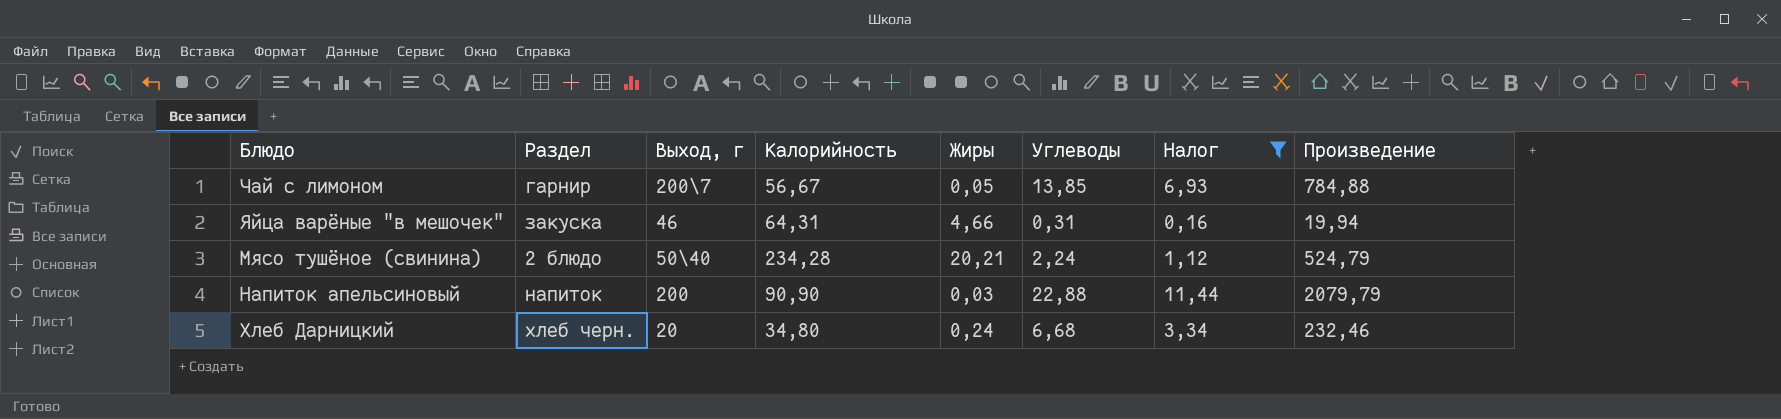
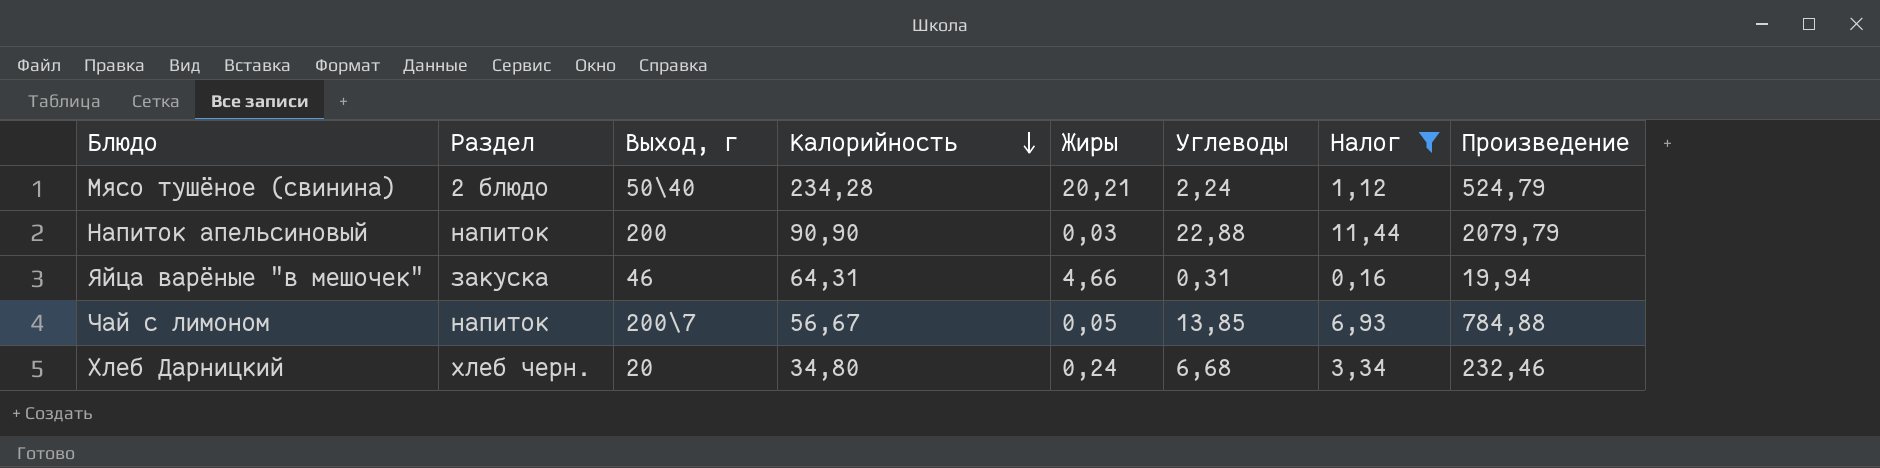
row order: none -> Калорийность descending
Чай с лимоном | Раздел: гарнир -> напиток

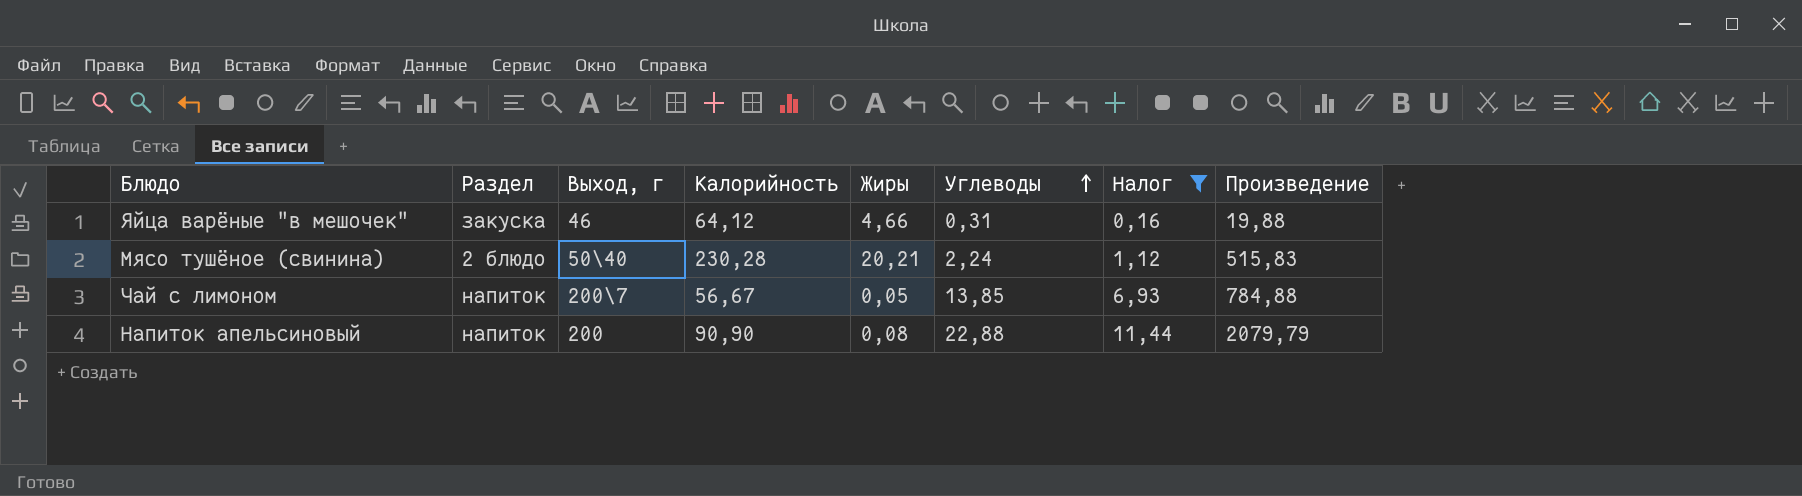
row order: Калорийность descending -> Углеводы ascending
row Хлеб Дарницкий: хлеб черн. | 20 | 34,80 | 0,24 | 6,68 | 3,34 | 232,46 -> none
Яйца варёные "в мешочек" | Калорийность: 64,31 -> 64,12
Яйца варёные "в мешочек" | Произведение: 19,94 -> 19,88
Мясо тушёное (свинина) | Калорийность: 234,28 -> 230,28
Мясо тушёное (свинина) | Произведение: 524,79 -> 515,83
Напиток апельсиновый | Жиры: 0,03 -> 0,08

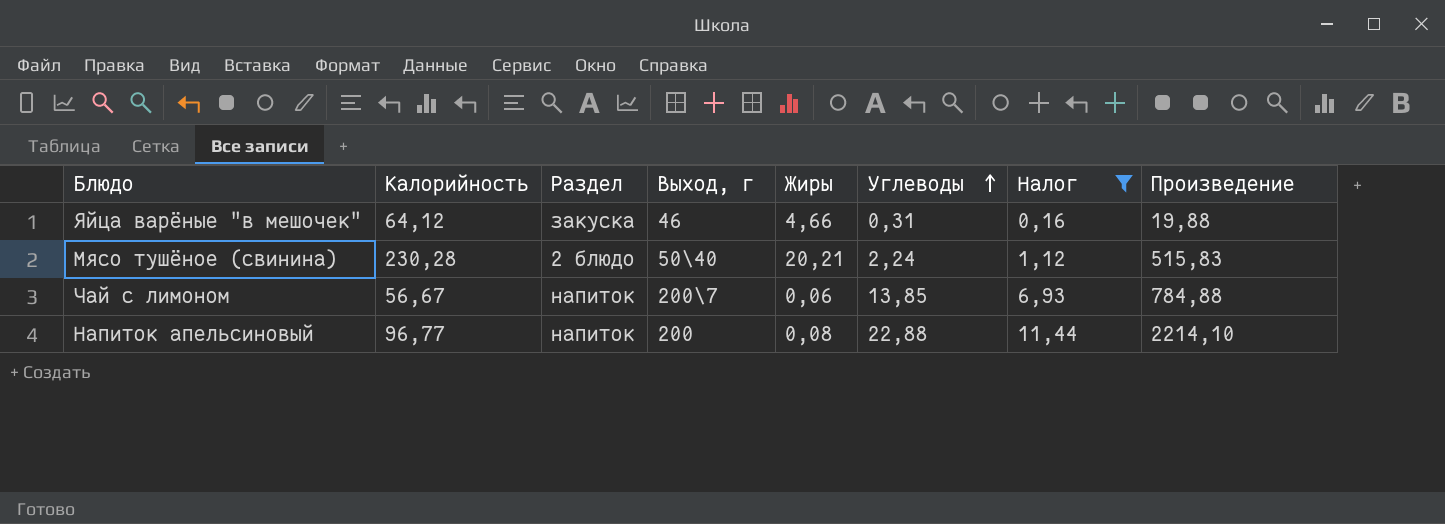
column Калорийность | position: 4 -> 2
Чай с лимоном | Жиры: 0,05 -> 0,06
Напиток апельсиновый | Калорийность: 90,90 -> 96,77
Напиток апельсиновый | Произведение: 2079,79 -> 2214,10

